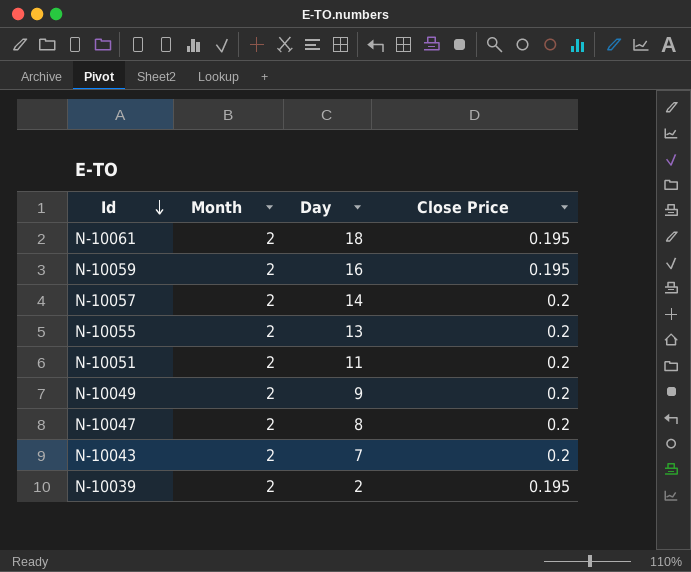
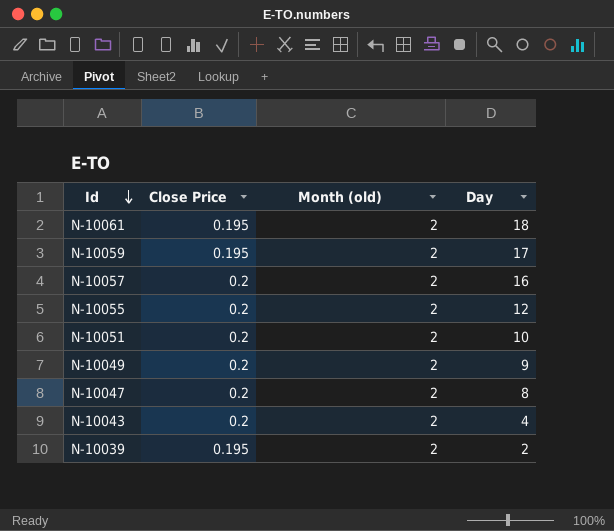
column Close Price | position: 4 -> 2
column name: Month -> Month (old)
N-10059 | Day: 16 -> 17
N-10057 | Day: 14 -> 16
N-10055 | Day: 13 -> 12
N-10051 | Day: 11 -> 10
N-10043 | Day: 7 -> 4

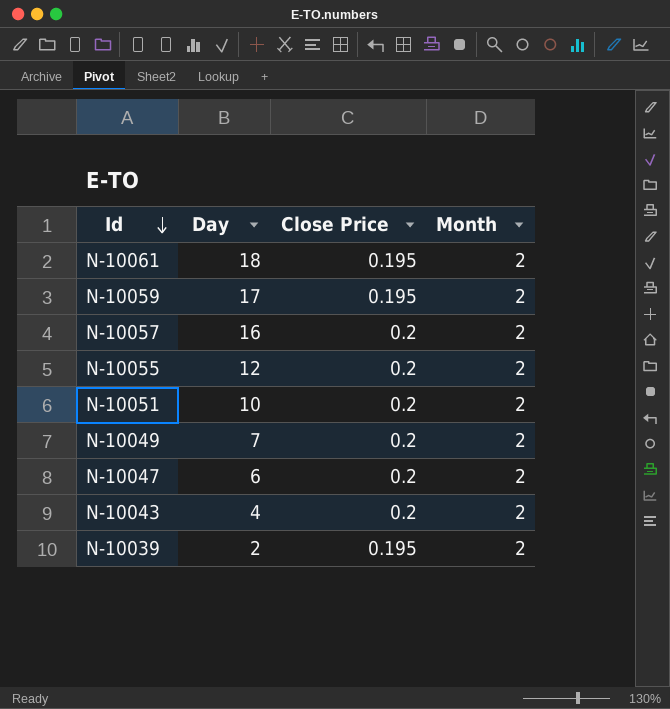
column Day | position: 4 -> 2
column name: Month (old) -> Month
N-10049 | Day: 9 -> 7
N-10047 | Day: 8 -> 6

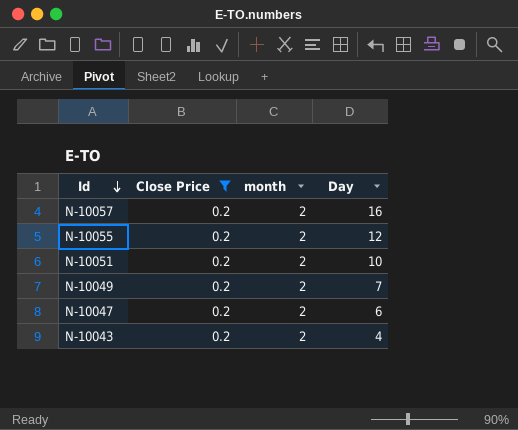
filter: none -> Close Price = 0.2
column name: Month -> month
column Day | position: 2 -> 4

